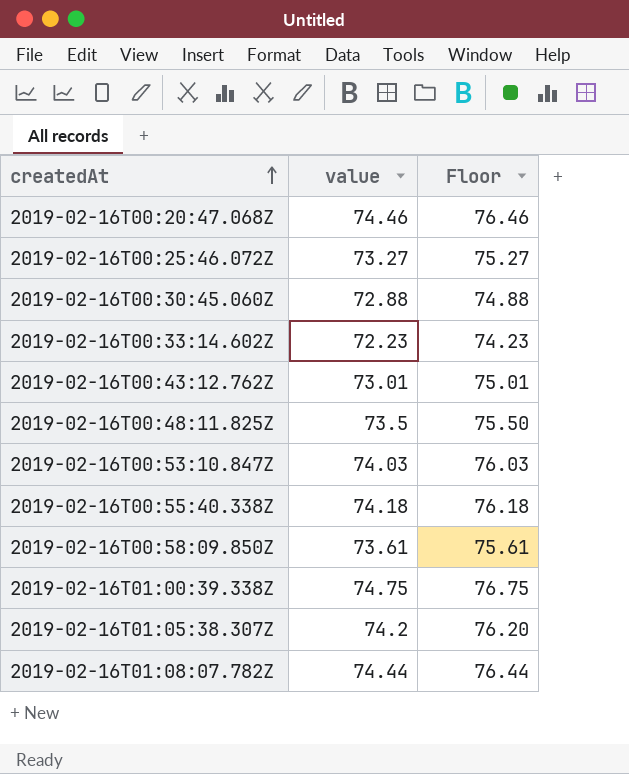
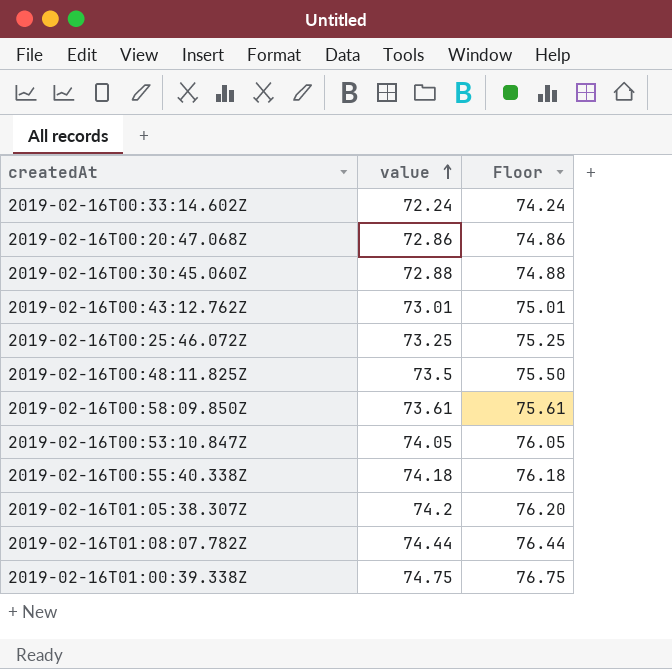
row order: createdAt ascending -> value ascending
2019-02-16T00:33:14.602Z | value: 72.23 -> 72.24
2019-02-16T00:33:14.602Z | Floor: 74.23 -> 74.24
2019-02-16T00:20:47.068Z | value: 74.46 -> 72.86
2019-02-16T00:20:47.068Z | Floor: 76.46 -> 74.86
2019-02-16T00:25:46.072Z | value: 73.27 -> 73.25
2019-02-16T00:25:46.072Z | Floor: 75.27 -> 75.25
2019-02-16T00:53:10.847Z | value: 74.03 -> 74.05
2019-02-16T00:53:10.847Z | Floor: 76.03 -> 76.05

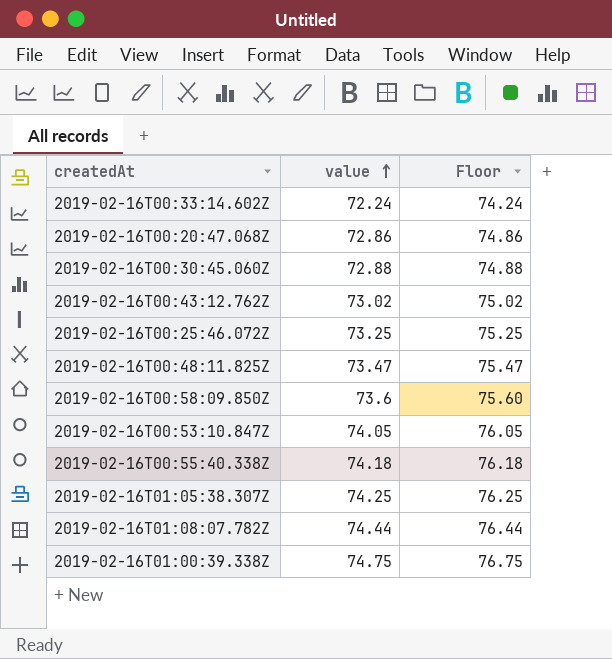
2019-02-16T00:43:12.762Z | value: 73.01 -> 73.02
2019-02-16T00:43:12.762Z | Floor: 75.01 -> 75.02
2019-02-16T00:48:11.825Z | value: 73.5 -> 73.47
2019-02-16T00:48:11.825Z | Floor: 75.50 -> 75.47
2019-02-16T00:58:09.850Z | value: 73.61 -> 73.6
2019-02-16T00:58:09.850Z | Floor: 75.61 -> 75.60
2019-02-16T01:05:38.307Z | value: 74.2 -> 74.25
2019-02-16T01:05:38.307Z | Floor: 76.20 -> 76.25

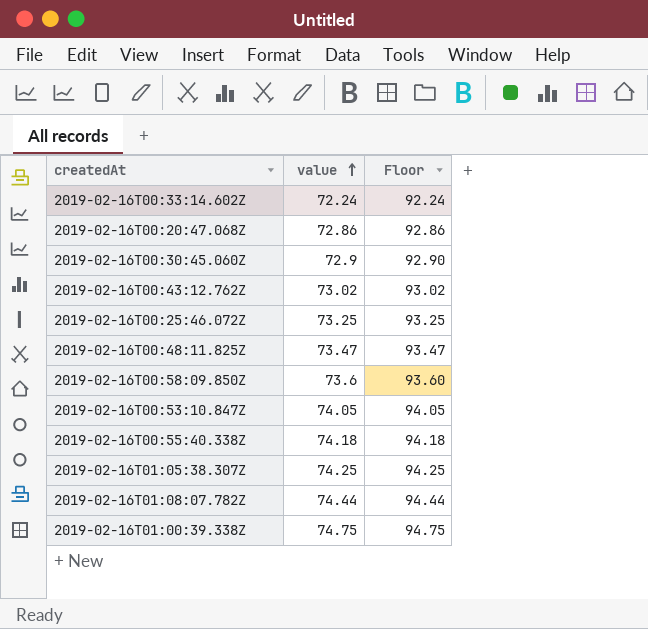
column Floor | formula: [value] + 2 -> [value] + 20
2019-02-16T00:30:45.060Z | value: 72.88 -> 72.9

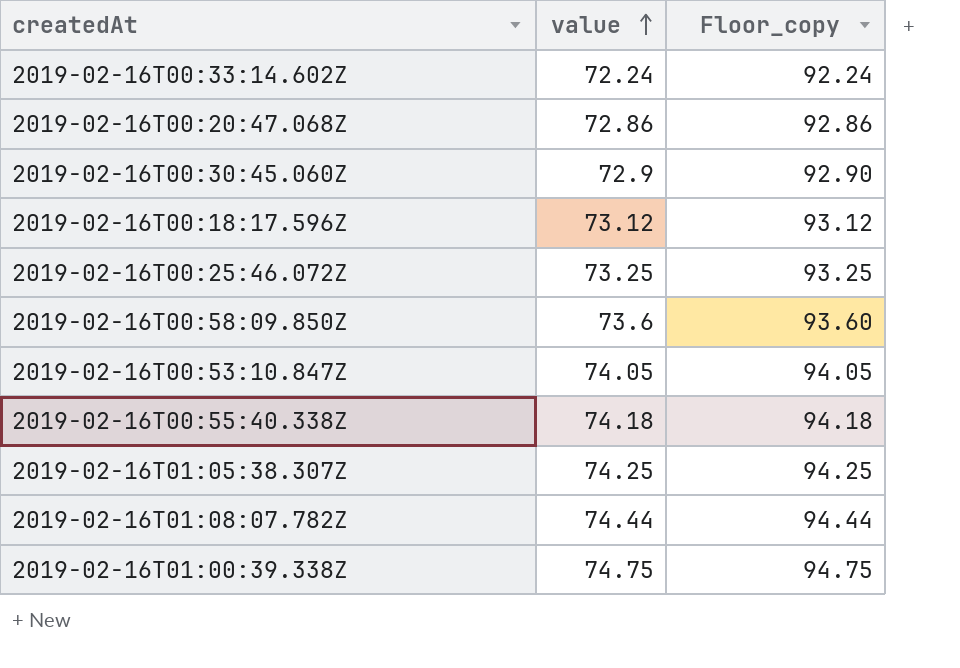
column name: Floor -> Floor_copy
row 2019-02-16T00:43:12.762Z: 73.02 | 93.02 -> none
row 2019-02-16T00:48:11.825Z: 73.47 | 93.47 -> none
row 2019-02-16T00:18:17.596Z: none -> 73.12 | 93.12

